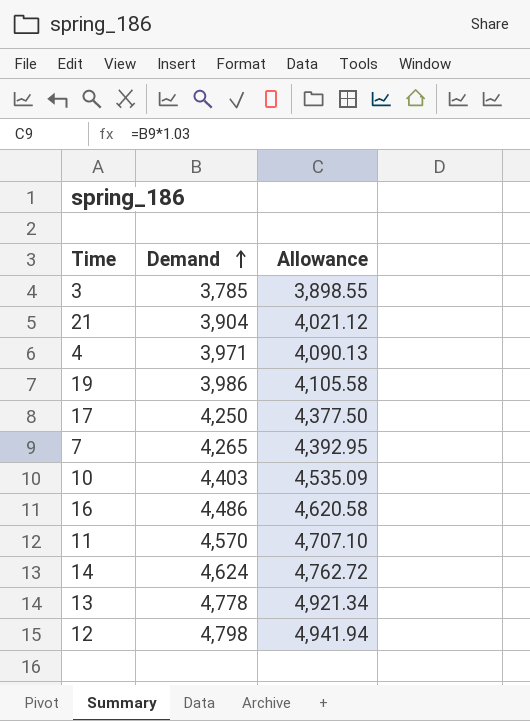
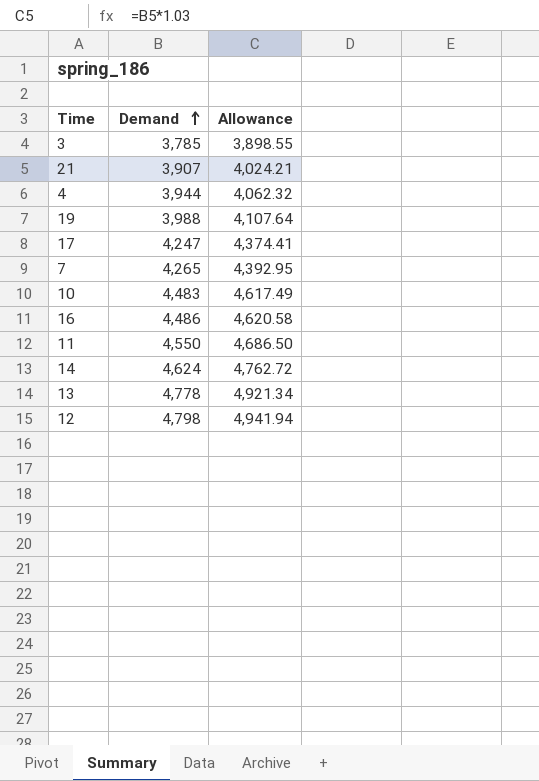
21 | Demand: 3,904 -> 3,907
21 | Allowance: 4,021.12 -> 4,024.21
4 | Demand: 3,971 -> 3,944
4 | Allowance: 4,090.13 -> 4,062.32
19 | Demand: 3,986 -> 3,988
19 | Allowance: 4,105.58 -> 4,107.64
17 | Demand: 4,250 -> 4,247
17 | Allowance: 4,377.50 -> 4,374.41
10 | Demand: 4,403 -> 4,483
10 | Allowance: 4,535.09 -> 4,617.49
11 | Demand: 4,570 -> 4,550
11 | Allowance: 4,707.10 -> 4,686.50

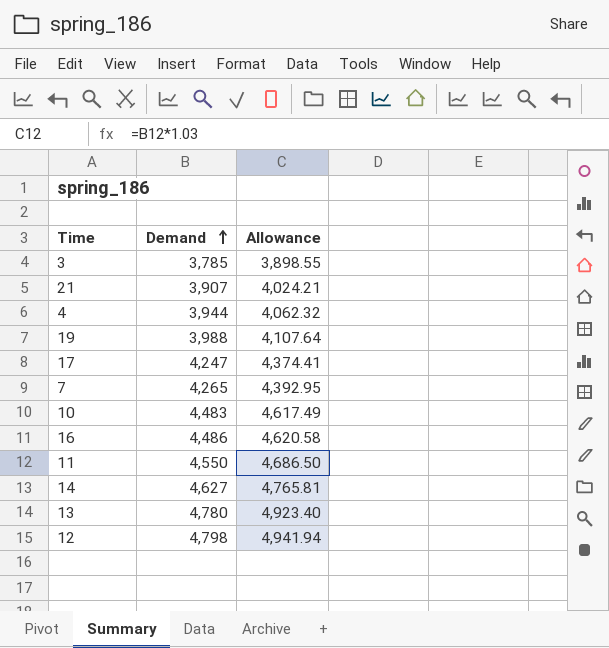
14 | Demand: 4,624 -> 4,627
14 | Allowance: 4,762.72 -> 4,765.81
13 | Demand: 4,778 -> 4,780
13 | Allowance: 4,921.34 -> 4,923.40

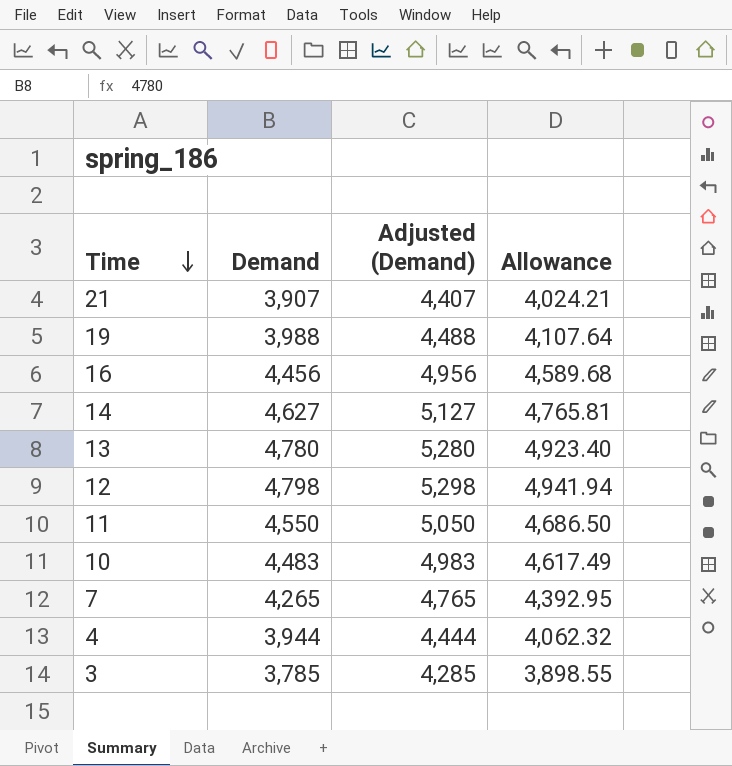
row order: Demand ascending -> Time descending
column Adjusted (Demand) | formula: none -> [Demand] + 500
row 17: 4,247 | 4,374.41 -> none
16 | Demand: 4,486 -> 4,456
16 | Allowance: 4,620.58 -> 4,589.68

